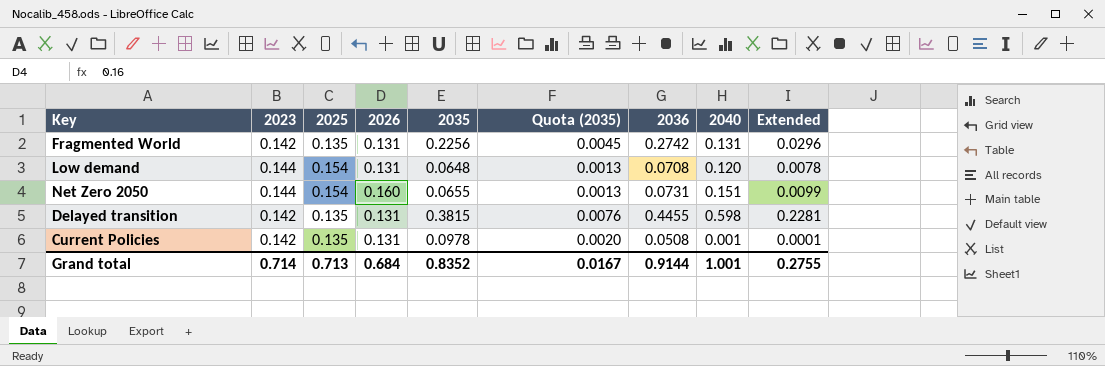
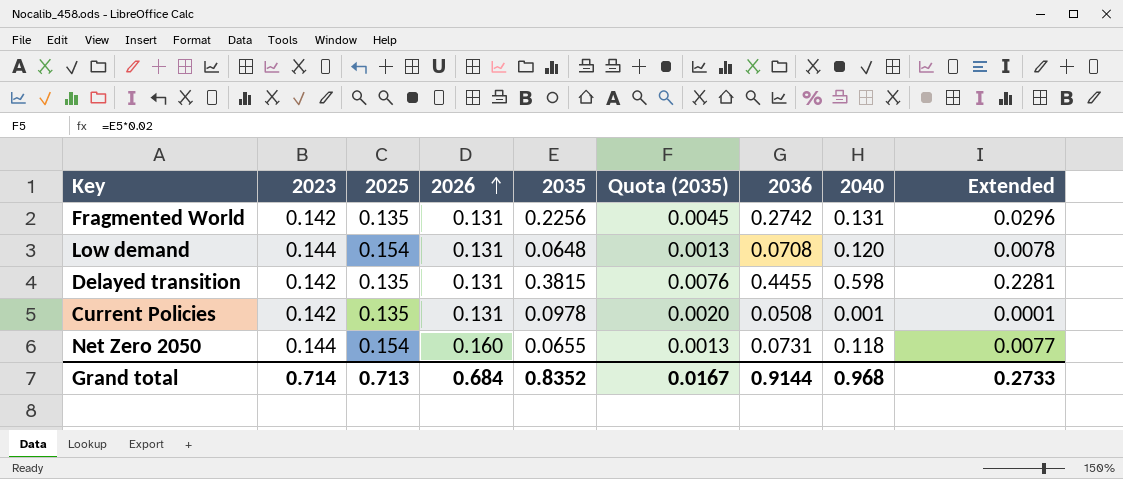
row order: none -> 2026 ascending
Net Zero 2050 | 2040: 0.151 -> 0.118
Net Zero 2050 | Extended: 0.0099 -> 0.0077
Grand total | 2040: 1.001 -> 0.968
Grand total | Extended: 0.2755 -> 0.2733

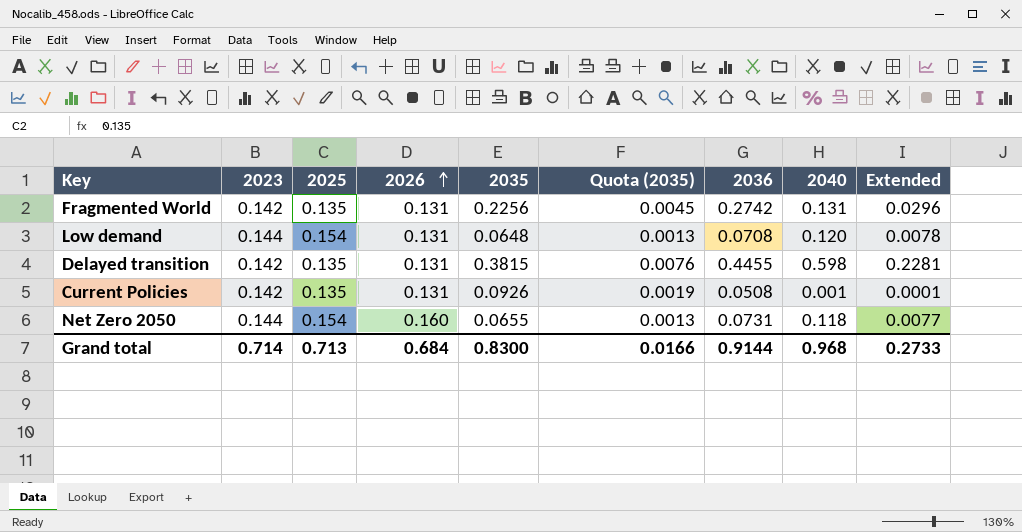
Current Policies | 2035: 0.0978 -> 0.0926
Current Policies | Quota (2035): 0.0020 -> 0.0019
Grand total | 2035: 0.8352 -> 0.8300
Grand total | Quota (2035): 0.0167 -> 0.0166

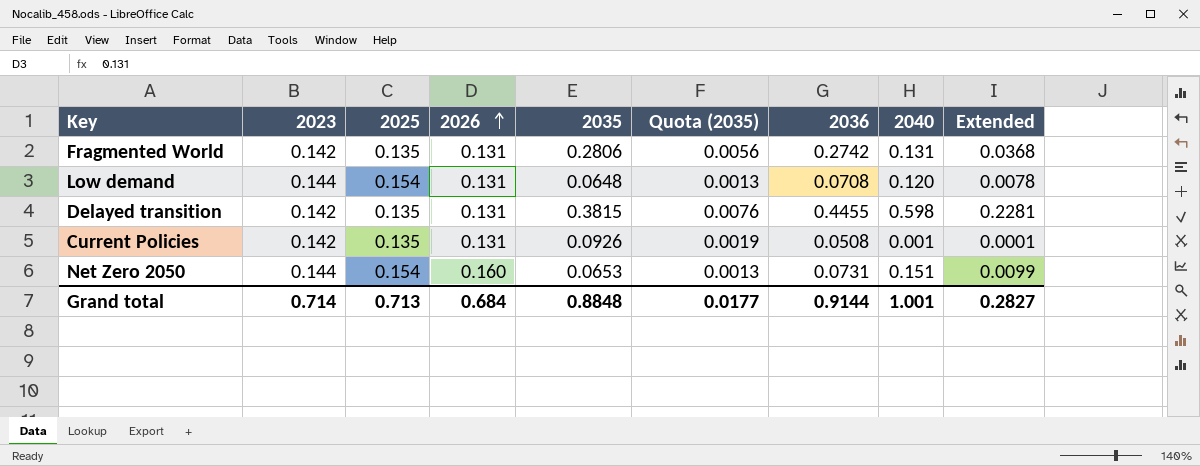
Fragmented World | 2035: 0.2256 -> 0.2806
Fragmented World | Quota (2035): 0.0045 -> 0.0056
Fragmented World | Extended: 0.0296 -> 0.0368
Net Zero 2050 | 2035: 0.0655 -> 0.0653
Net Zero 2050 | 2040: 0.118 -> 0.151
Net Zero 2050 | Extended: 0.0077 -> 0.0099
Grand total | 2035: 0.8300 -> 0.8848
Grand total | Quota (2035): 0.0166 -> 0.0177
Grand total | 2040: 0.968 -> 1.001
Grand total | Extended: 0.2733 -> 0.2827

